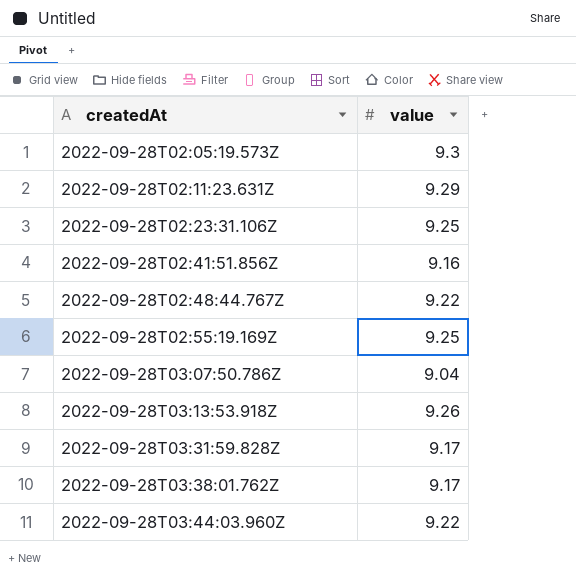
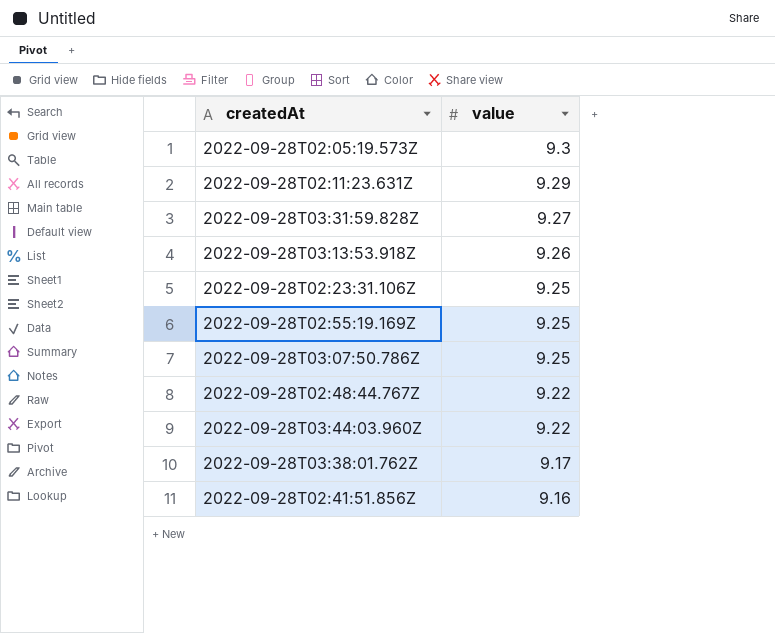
row order: createdAt ascending -> value descending
2022-09-28T03:31:59.828Z | value: 9.17 -> 9.27
2022-09-28T03:07:50.786Z | value: 9.04 -> 9.25

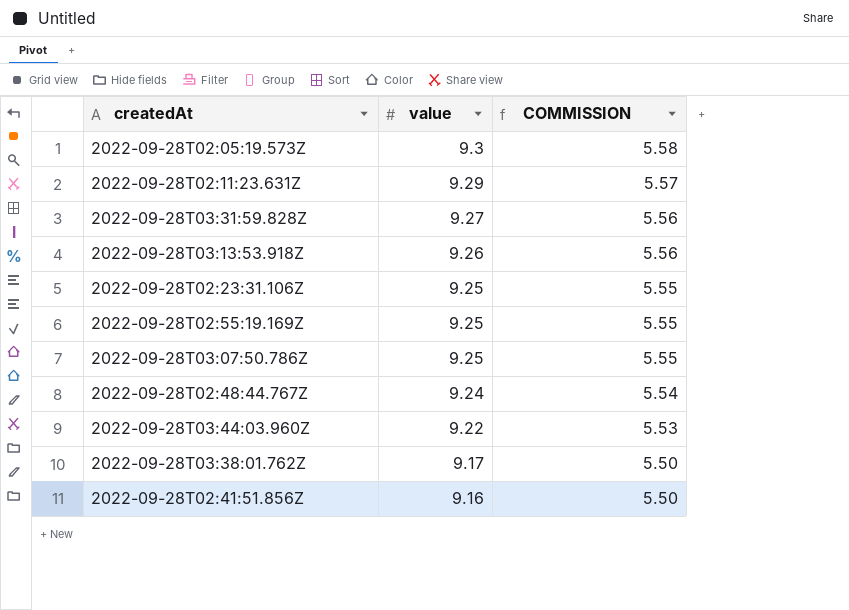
column COMMISSION | formula: none -> [value] * 0.6
2022-09-28T02:48:44.767Z | value: 9.22 -> 9.24

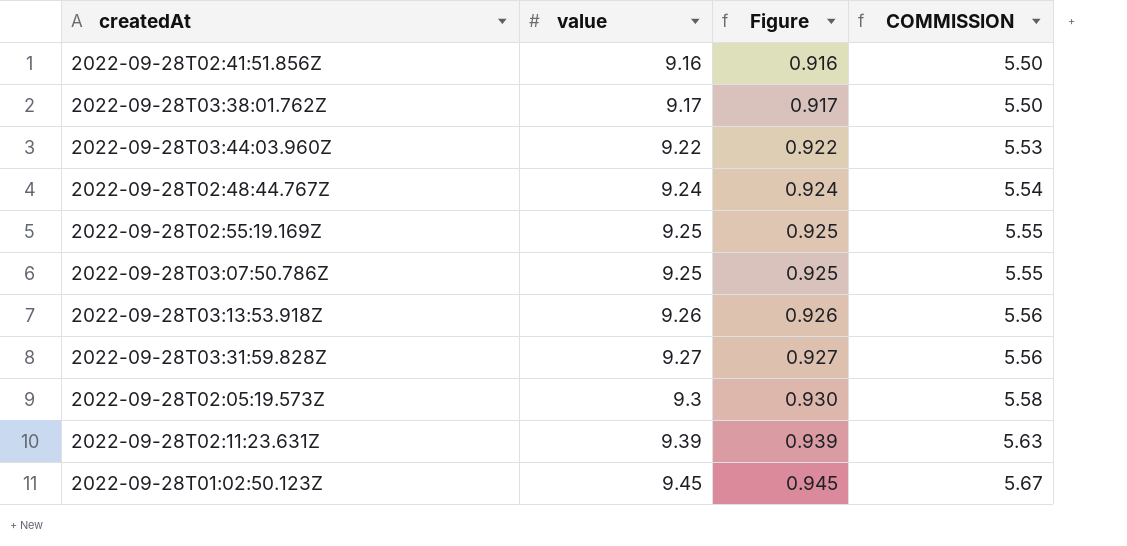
row order: value descending -> value ascending
column Figure | formula: none -> [value] * 0.1
row 2022-09-28T02:23:31.106Z: 9.25 | 5.55 -> none
2022-09-28T02:11:23.631Z | value: 9.29 -> 9.39
2022-09-28T02:11:23.631Z | COMMISSION: 5.57 -> 5.63
row 2022-09-28T01:02:50.123Z: none -> 9.45 | 0.945 | 5.67

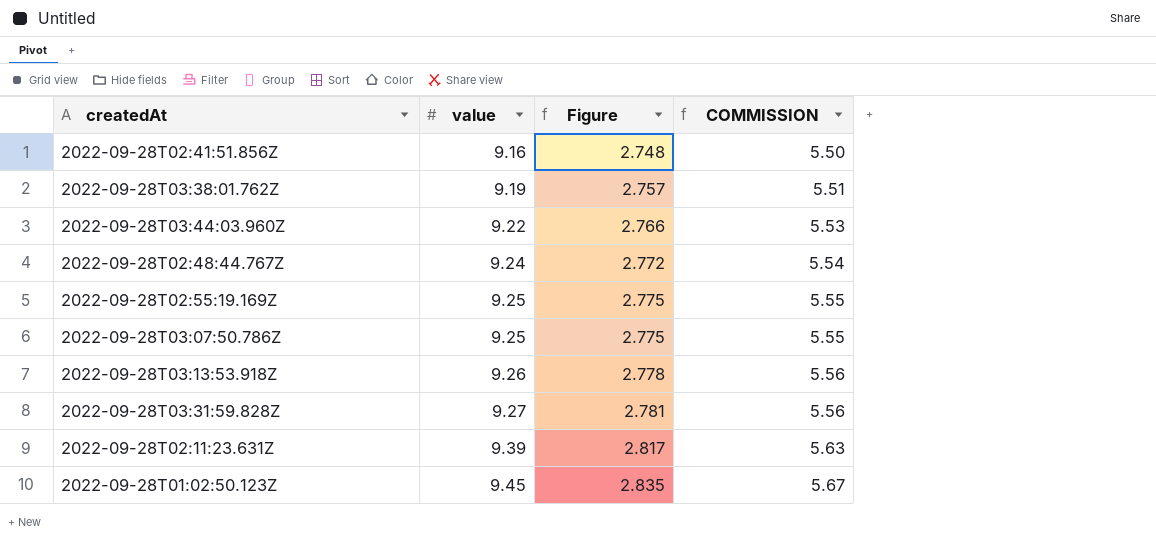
column Figure | formula: [value] * 0.1 -> [value] * 0.3
row 2022-09-28T02:05:19.573Z: 9.3 | 0.930 | 5.58 -> none
2022-09-28T03:38:01.762Z | value: 9.17 -> 9.19
2022-09-28T03:38:01.762Z | COMMISSION: 5.50 -> 5.51

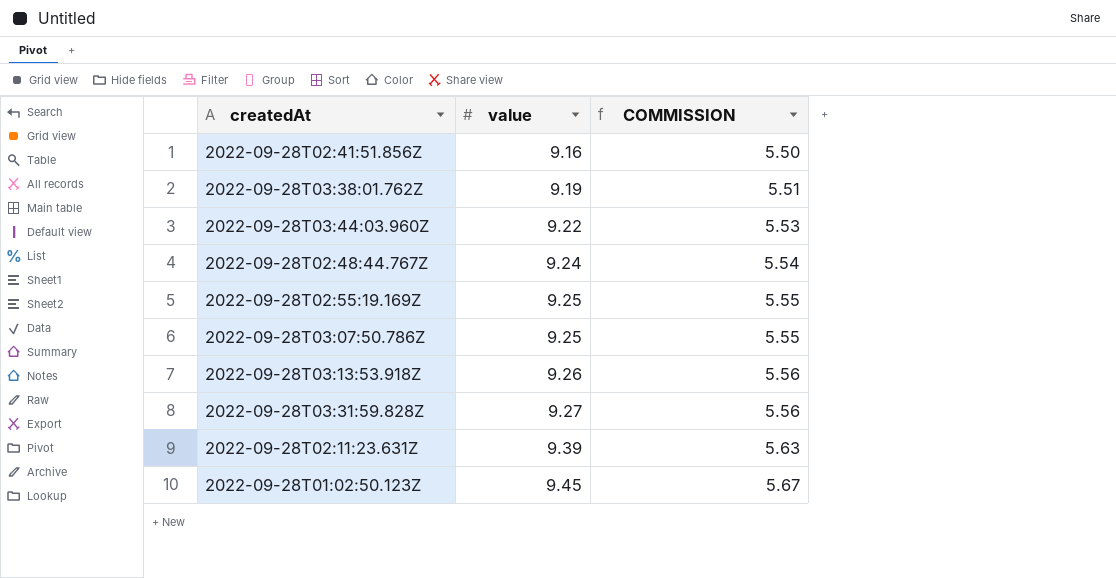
column Figure | formula: [value] * 0.3 -> none

